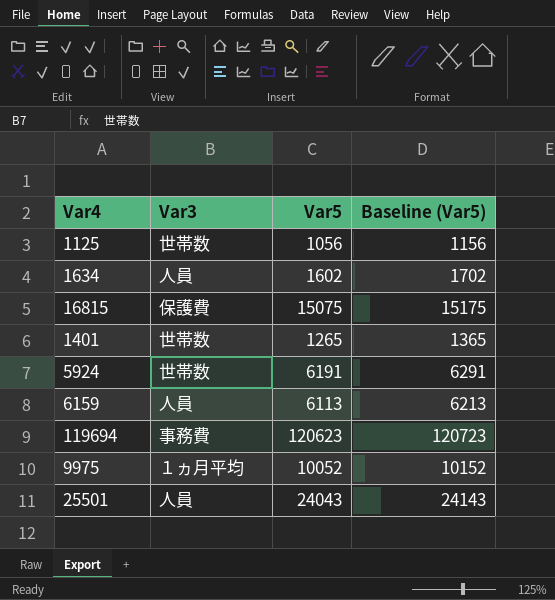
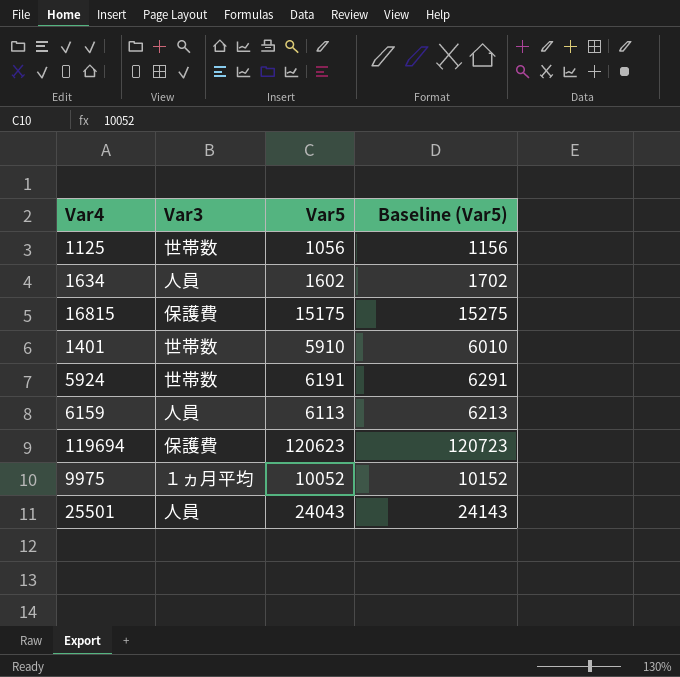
16815 | Var5: 15075 -> 15175
16815 | Baseline (Var5): 15175 -> 15275
1401 | Var5: 1265 -> 5910
1401 | Baseline (Var5): 1365 -> 6010
119694 | Var3: 事務費 -> 保護費

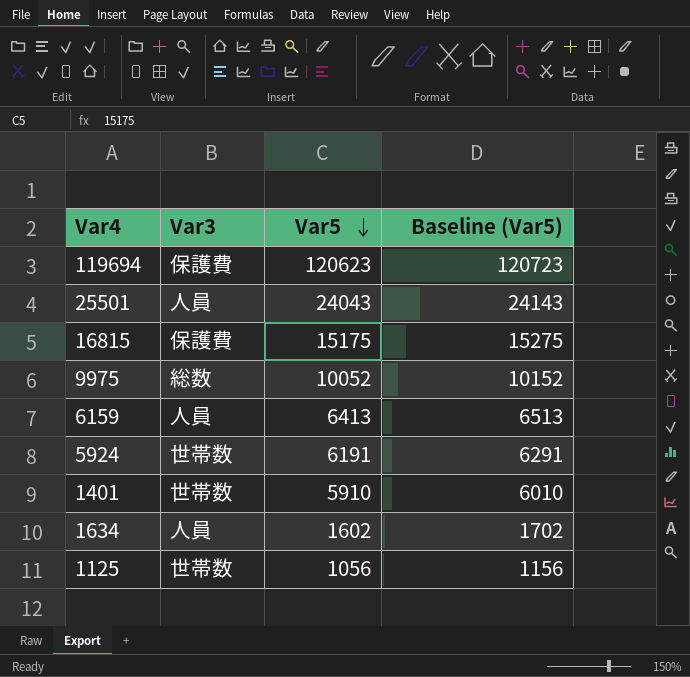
row order: none -> Var5 descending
9975 | Var3: １ヵ月平均 -> 総数
6159 | Var5: 6113 -> 6413
6159 | Baseline (Var5): 6213 -> 6513

